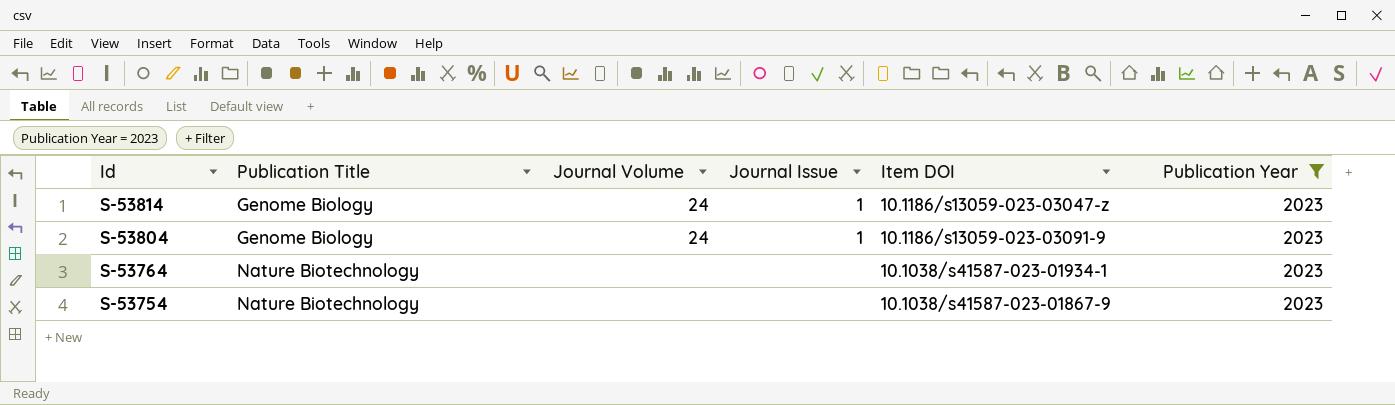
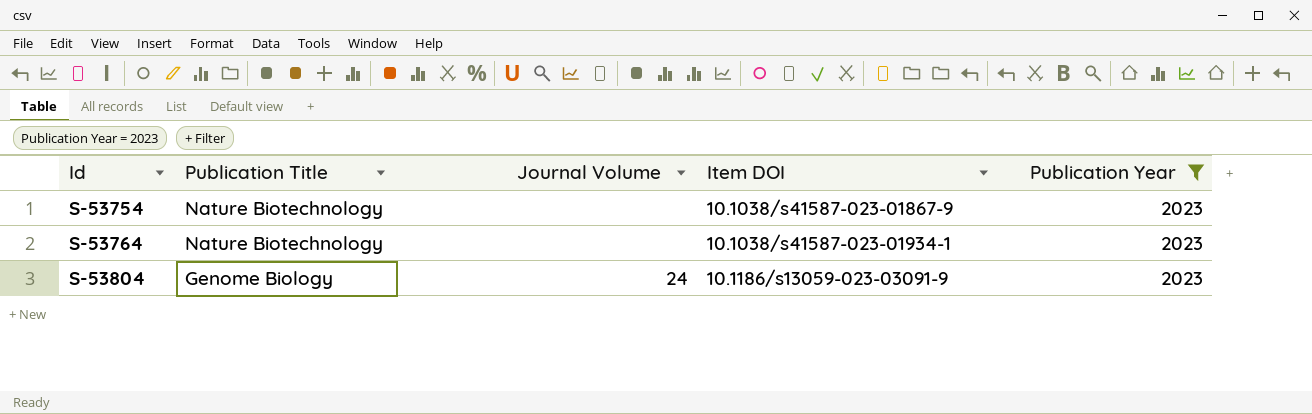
row order: Id descending -> Id ascending
column Journal Issue | position: 4 -> none
row S-53814: Genome Biology | 24 | 1 | 10.1186/s13059-023-03047-z | 2023 -> none

